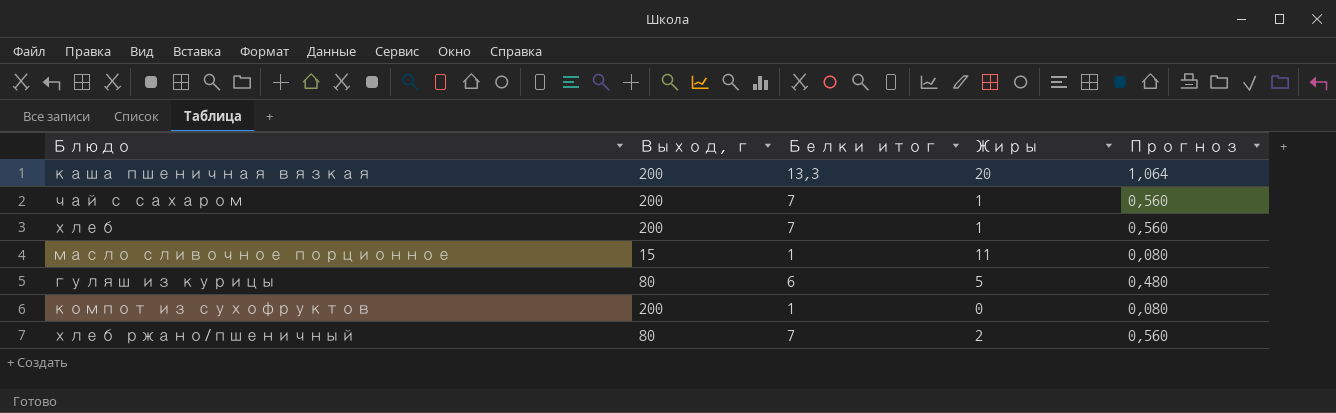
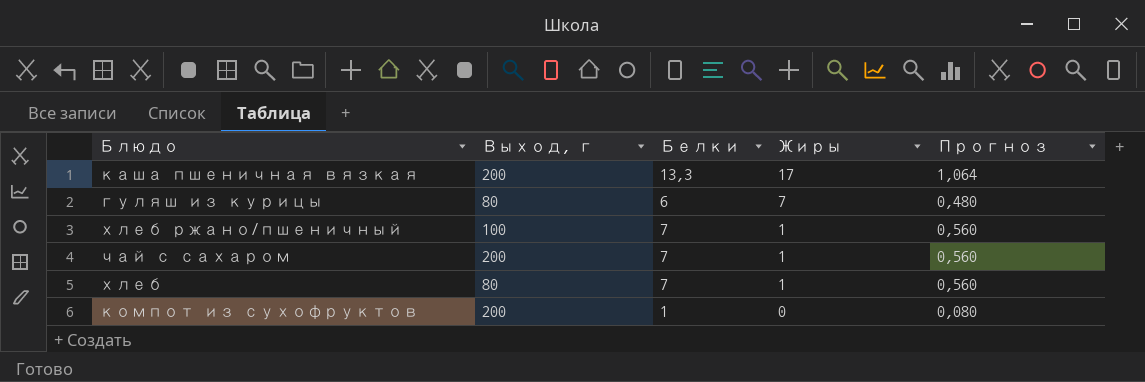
row order: none -> Жиры descending
column name: Белки итог -> Белки
row масло сливочное порционное: 15 | 1 | 11 | 0,080 -> none
каша пшеничная вязкая | Жиры: 20 -> 17
гуляш из курицы | Жиры: 5 -> 7
хлеб ржано/пшеничный | Выход, г: 80 -> 100
хлеб ржано/пшеничный | Жиры: 2 -> 1
хлеб | Выход, г: 200 -> 80

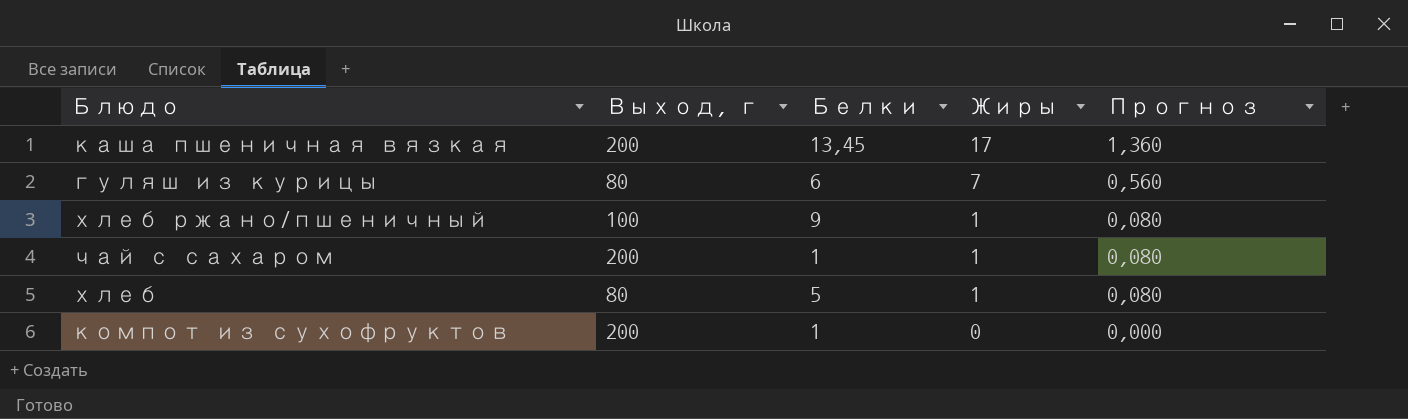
column Прогноз | formula: [Белки] * 0,08 -> [Жиры] * 0,08
каша пшеничная вязкая | Белки: 13,3 -> 13,45
хлеб ржано/пшеничный | Белки: 7 -> 9
чай с сахаром | Белки: 7 -> 1
хлеб | Белки: 7 -> 5

